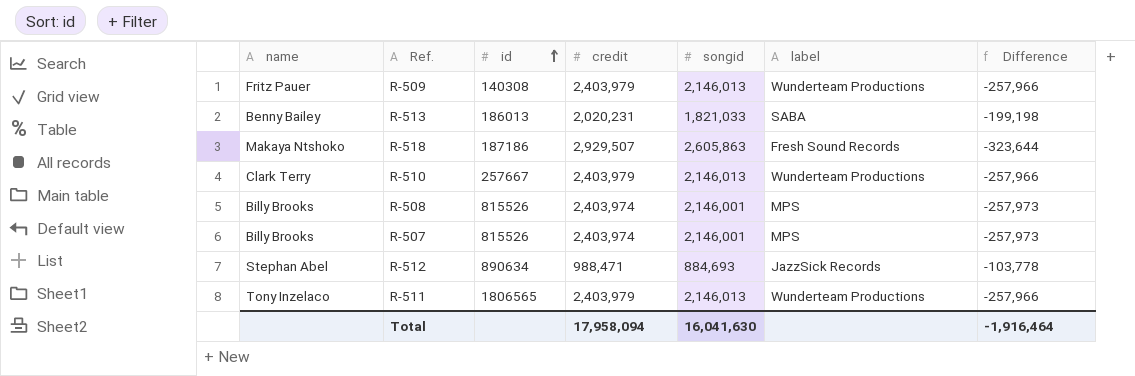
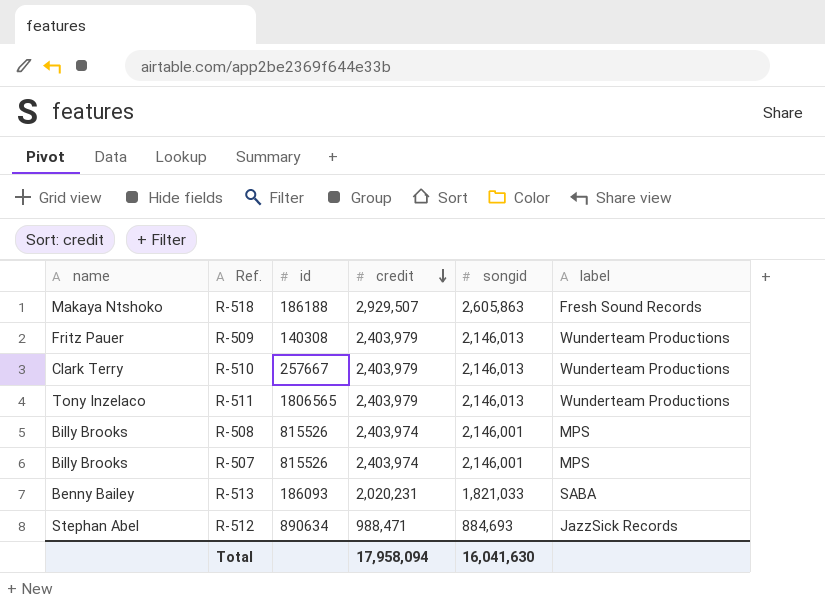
row order: id ascending -> credit descending
column Difference | formula: [songid] - [credit] -> none
R-518 | id: 187186 -> 186188
R-513 | id: 186013 -> 186093

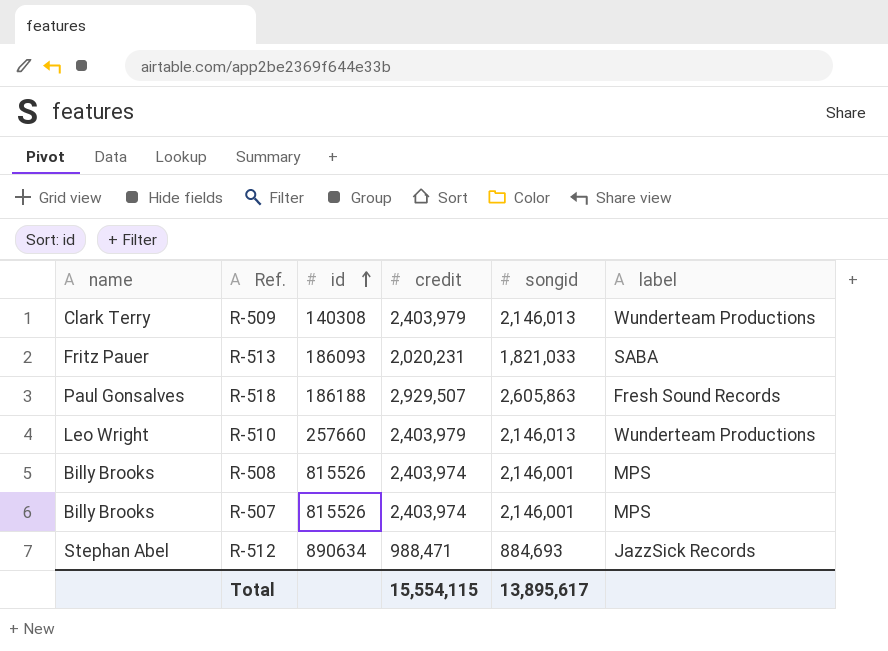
row order: credit descending -> id ascending
row R-511: Tony Inzelaco | 1806565 | 2,403,979 | 2,146,013 | Wunderteam Productions -> none
R-509 | name: Fritz Pauer -> Clark Terry
R-513 | name: Benny Bailey -> Fritz Pauer
R-518 | name: Makaya Ntshoko -> Paul Gonsalves
R-510 | name: Clark Terry -> Leo Wright
R-510 | id: 257667 -> 257660
Total | credit: 17,958,094 -> 15,554,115
Total | songid: 16,041,630 -> 13,895,617

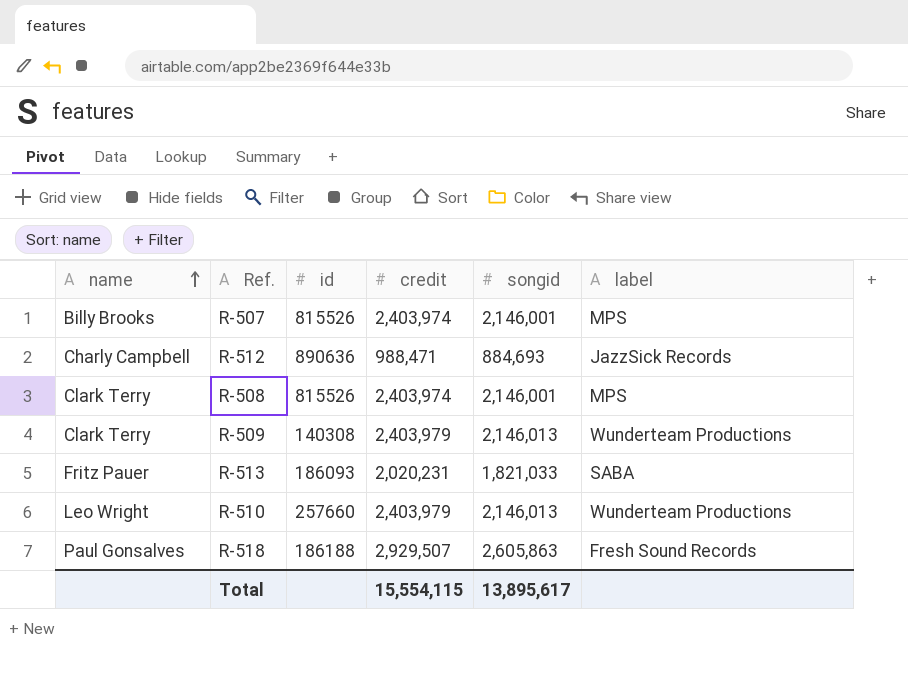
row order: id ascending -> name ascending
R-512 | name: Stephan Abel -> Charly Campbell
R-512 | id: 890634 -> 890636
R-508 | name: Billy Brooks -> Clark Terry

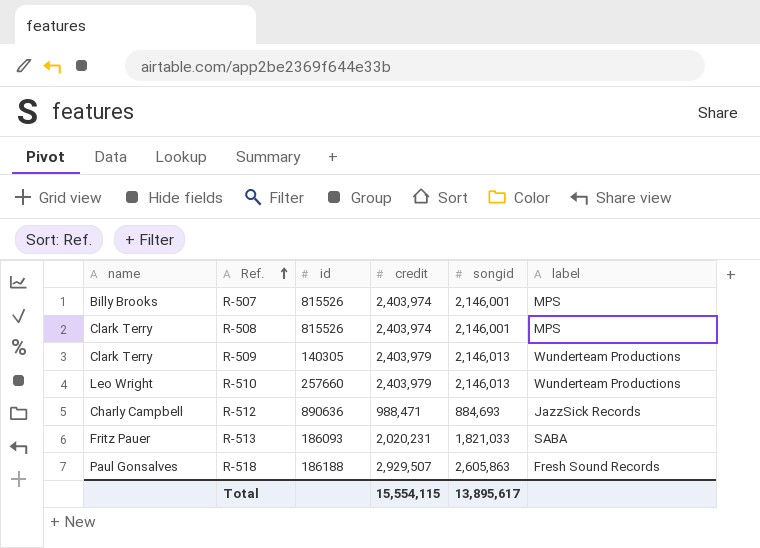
row order: name ascending -> Ref. ascending
R-509 | id: 140308 -> 140305

